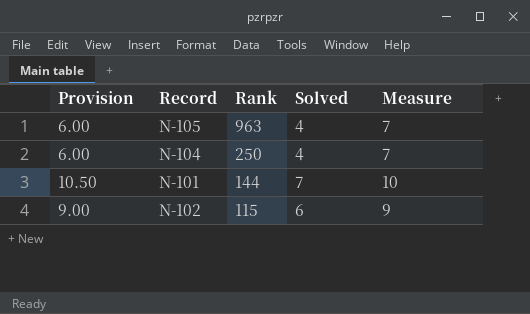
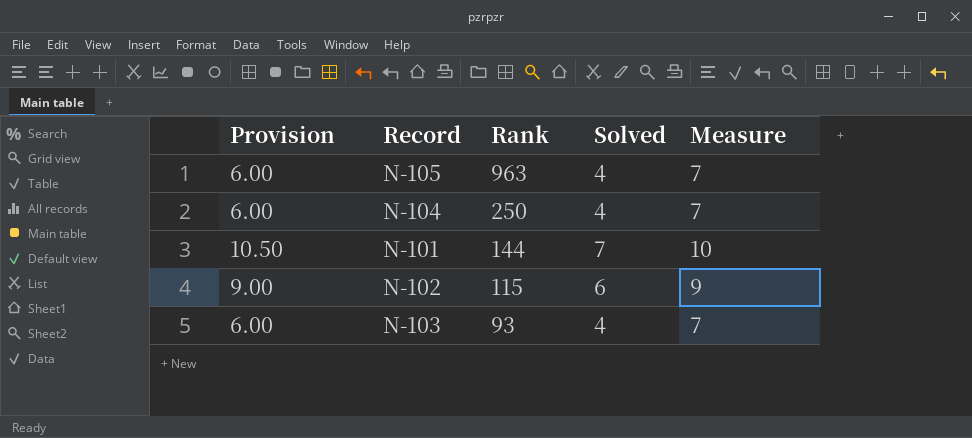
row N-103: none -> 6.00 | 93 | 4 | 7

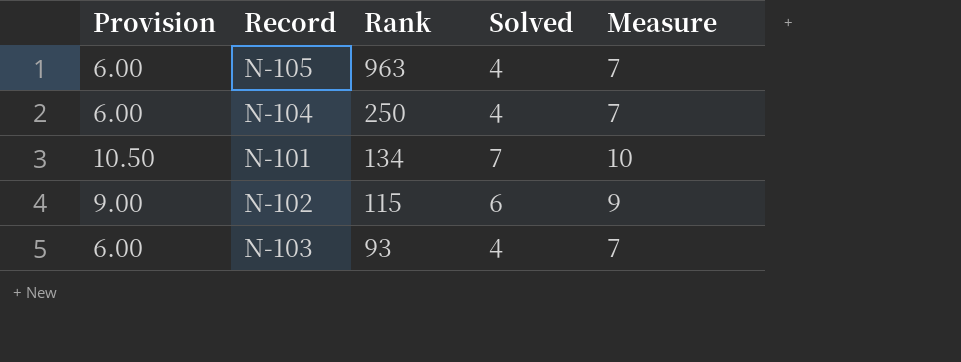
N-101 | Rank: 144 -> 134

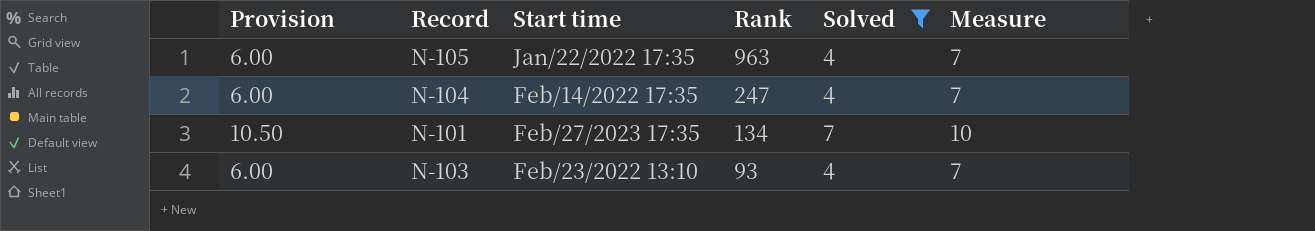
filter: none -> Solved != 6
column Start time | position: none -> 3
N-104 | Rank: 250 -> 247

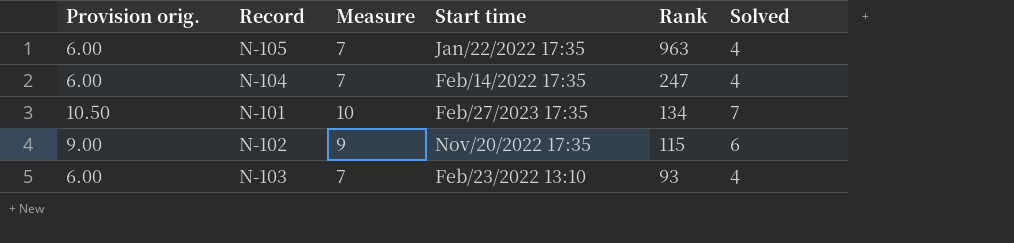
filter: Solved != 6 -> none
column name: Provision -> Provision orig.
column Measure | position: 6 -> 3

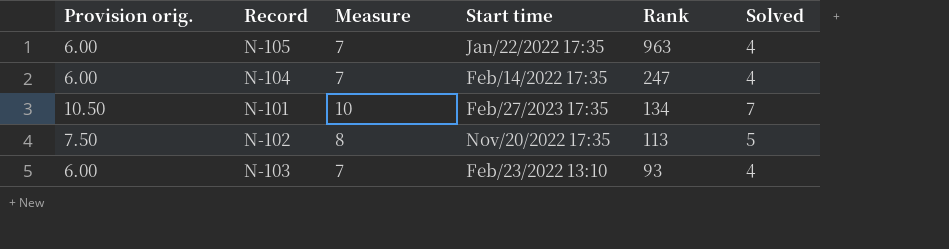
N-102 | Provision orig.: 9.00 -> 7.50
N-102 | Measure: 9 -> 8
N-102 | Rank: 115 -> 113
N-102 | Solved: 6 -> 5

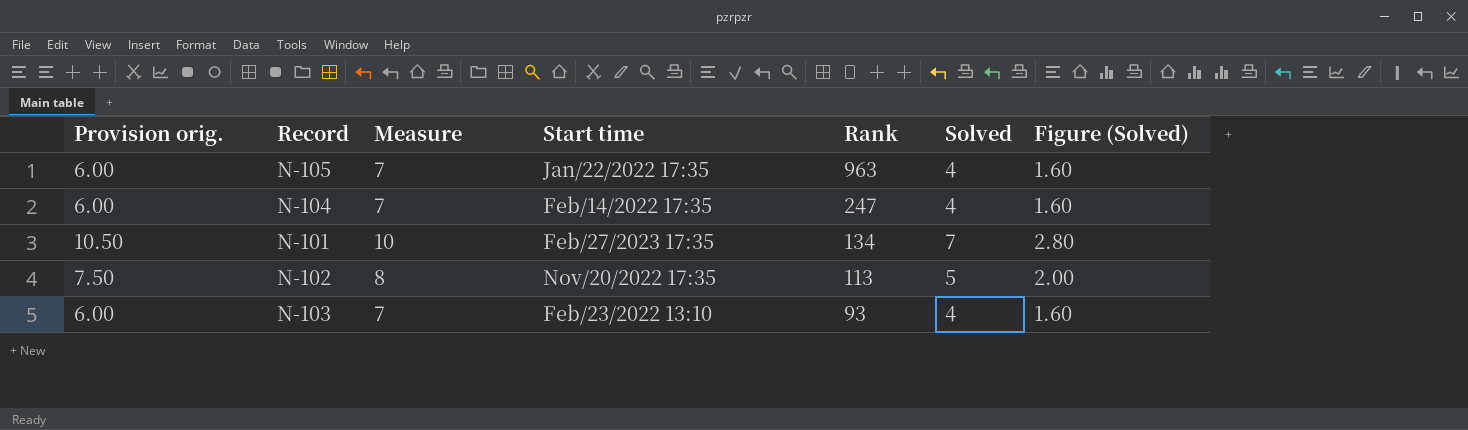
column Figure (Solved) | formula: none -> [Solved] * 0.4

